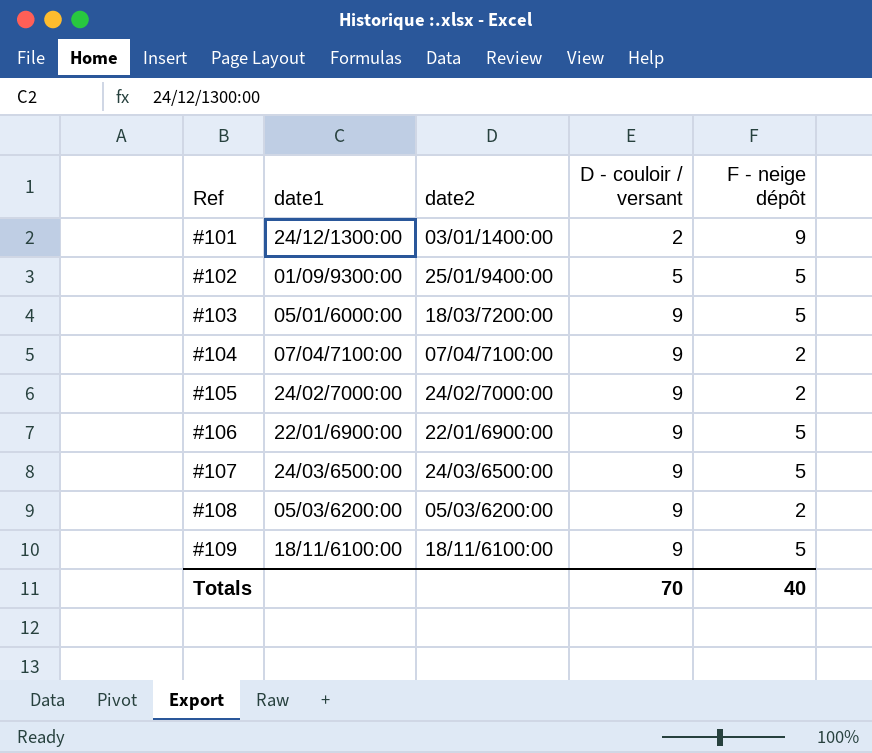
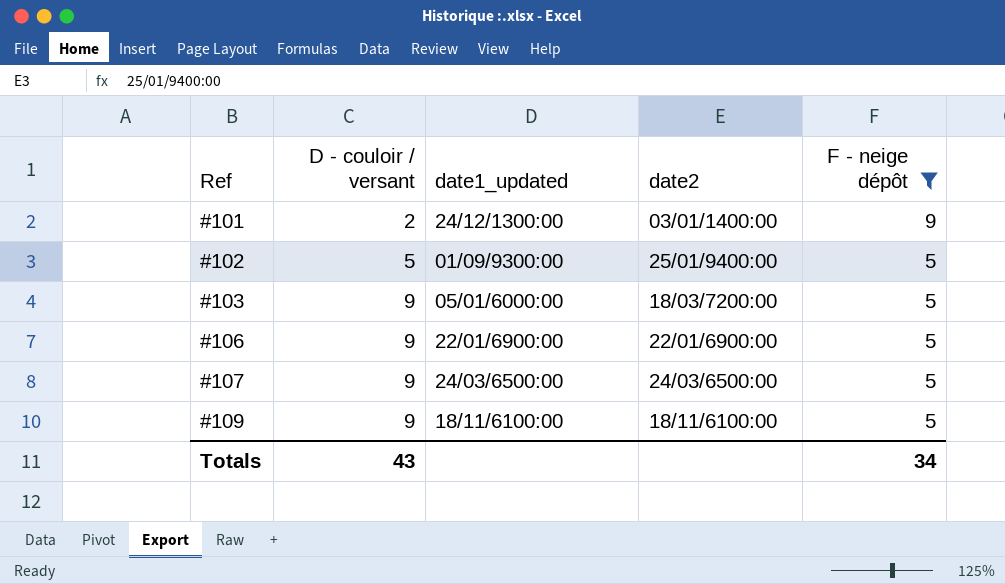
filter: none -> F - neige dépôt != 2
column D - couloir / versant | position: 4 -> 2
column name: date1 -> date1_updated
Totals | D - couloir / versant: 70 -> 43
Totals | F - neige dépôt: 40 -> 34

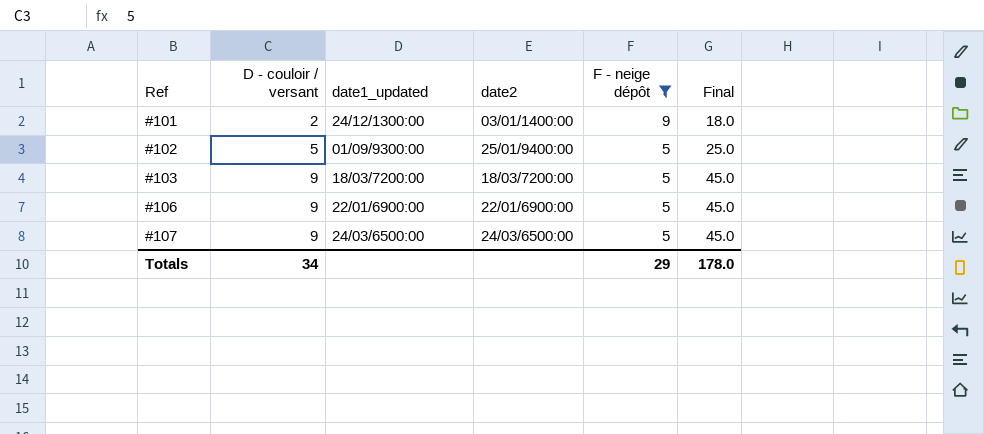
column Final | formula: none -> [D - couloir / versant] * [F - neige dépôt]
row #109: 9 | 18/11/6100:00 | 18/11/6100:00 | 5 -> none
#103 | date1_updated: 05/01/6000:00 -> 18/03/7200:00
Totals | D - couloir / versant: 43 -> 34
Totals | F - neige dépôt: 34 -> 29

